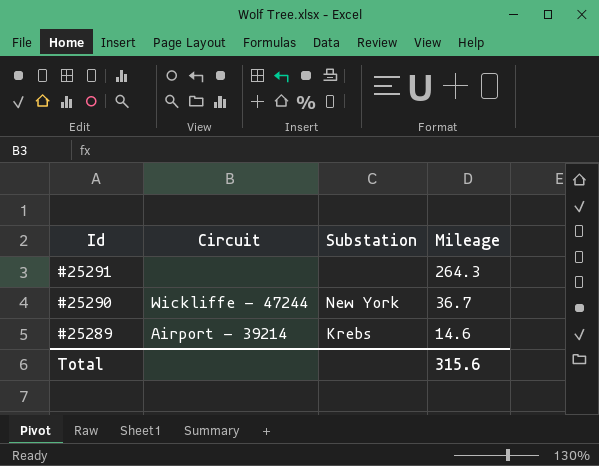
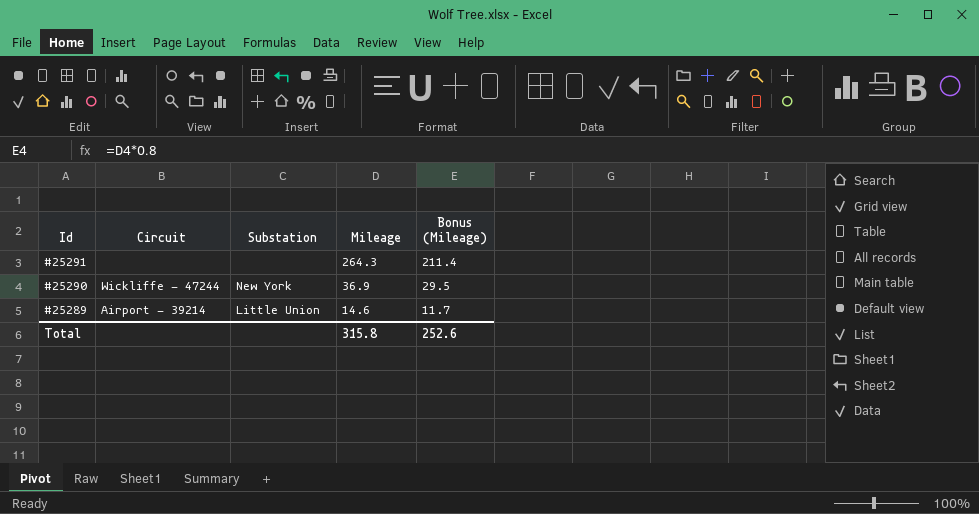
column Bonus (Mileage) | formula: none -> [Mileage] * 0.8
#25290 | Mileage: 36.7 -> 36.9
#25289 | Substation: Krebs -> Little Union
Total | Mileage: 315.6 -> 315.8

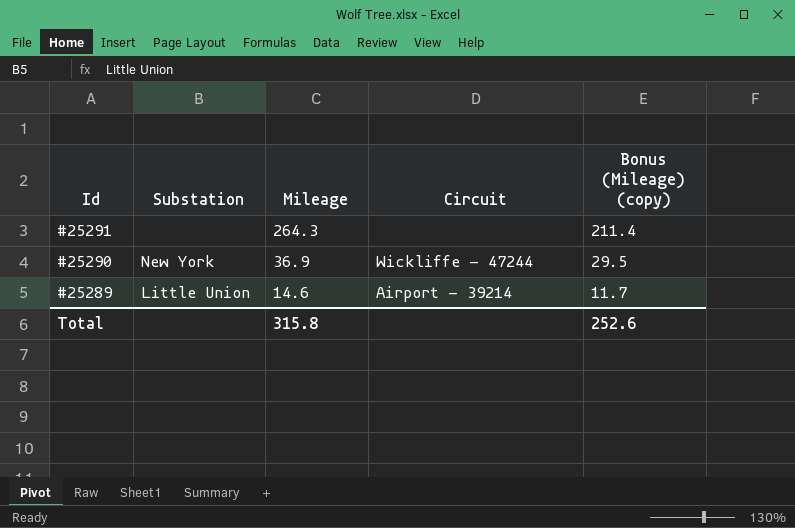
column Circuit | position: 2 -> 4
column name: Bonus (Mileage) -> Bonus (Mileage) (copy)

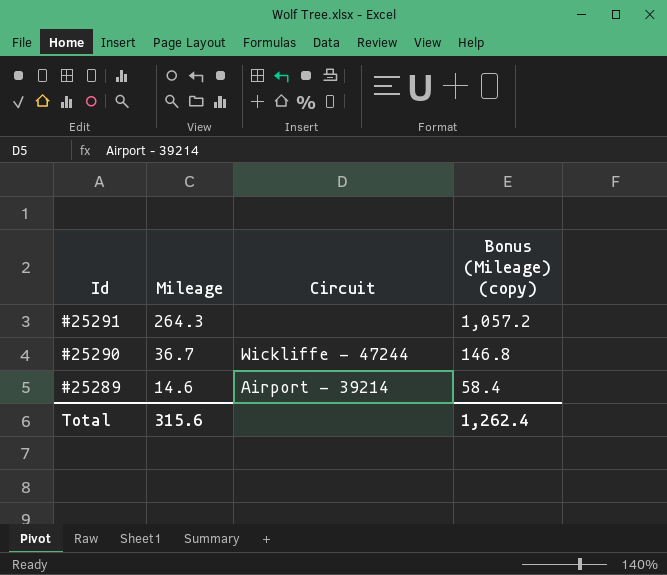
column Substation | position: 2 -> none
column Bonus (Mileage) (copy) | formula: [Mileage] * 0.8 -> [Mileage] * 4
#25290 | Mileage: 36.9 -> 36.7
Total | Mileage: 315.8 -> 315.6
Total | Bonus (Mileage) (copy): 252.6 -> 1,262.4

